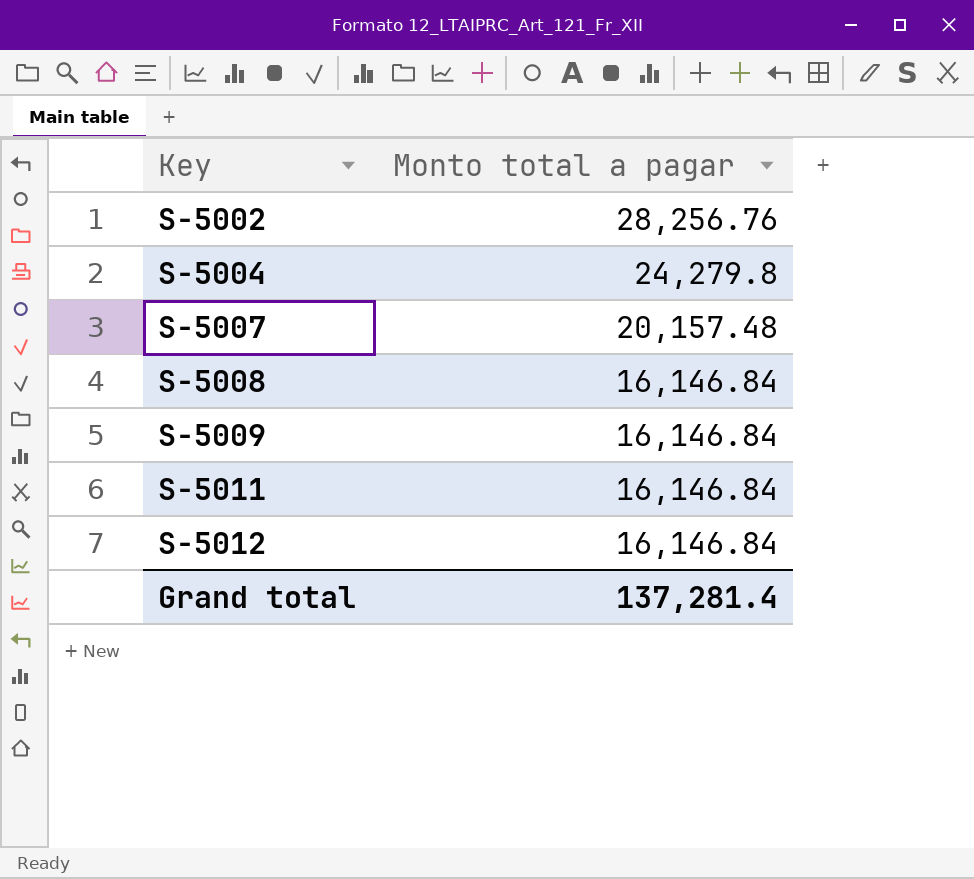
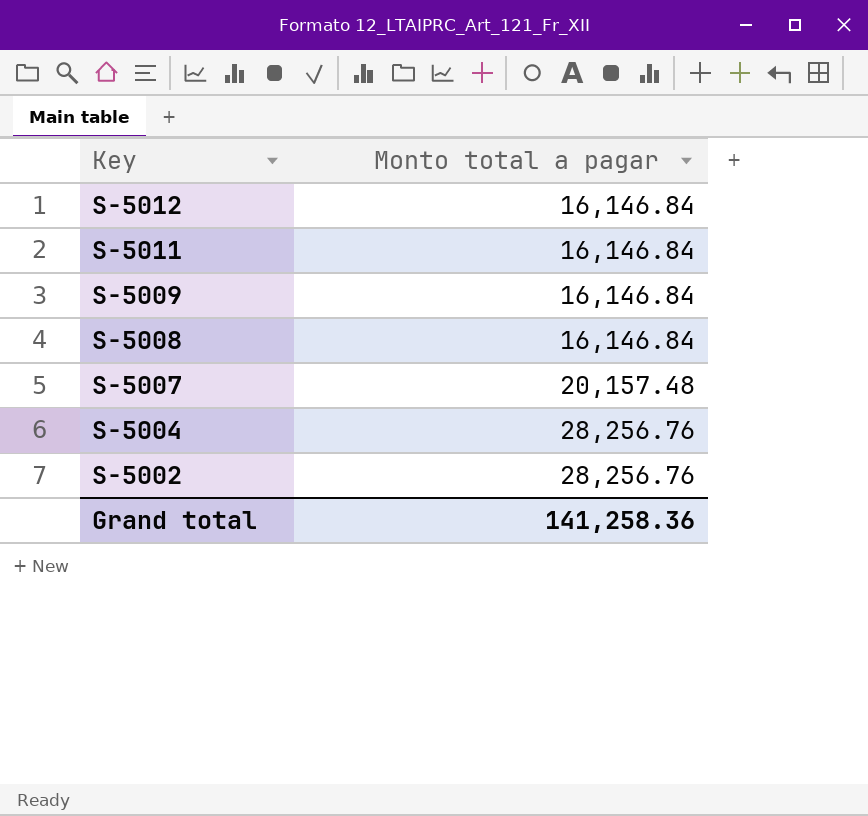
row order: Key ascending -> Key descending
S-5004 | Monto total a pagar: 24,279.8 -> 28,256.76
Grand total | Monto total a pagar: 137,281.4 -> 141,258.36

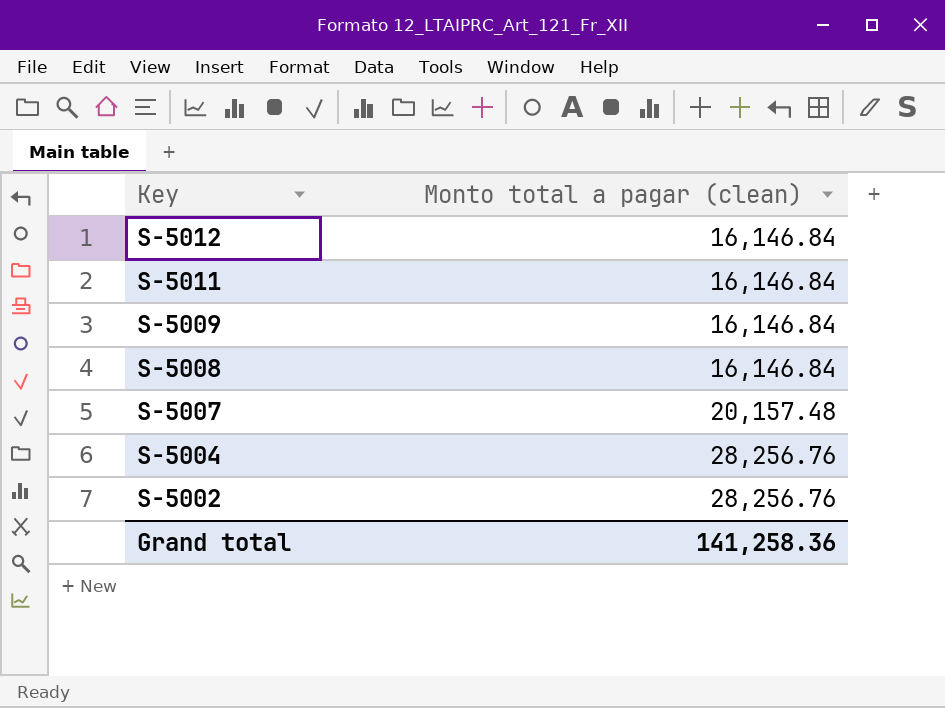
column name: Monto total a pagar -> Monto total a pagar (clean)

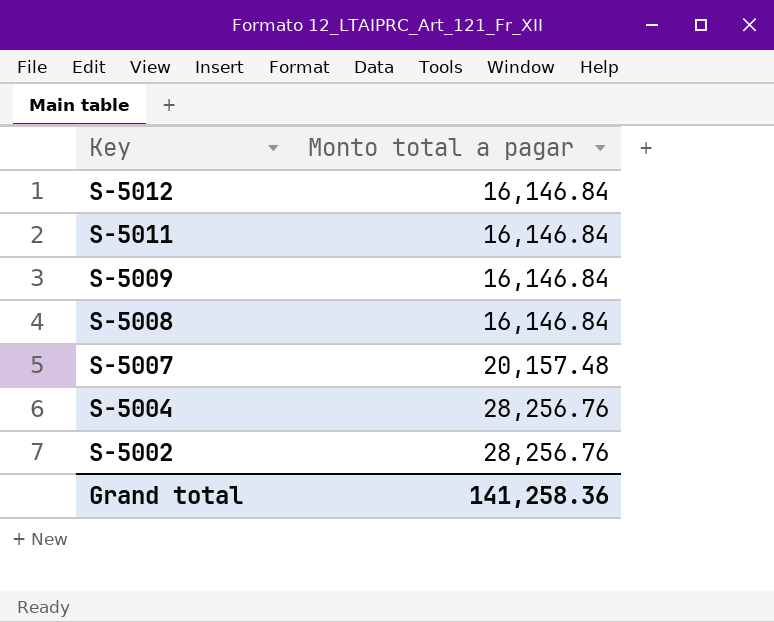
column name: Monto total a pagar (clean) -> Monto total a pagar

